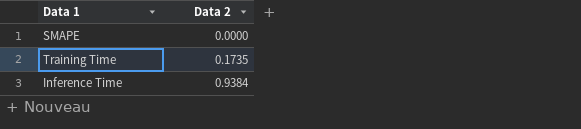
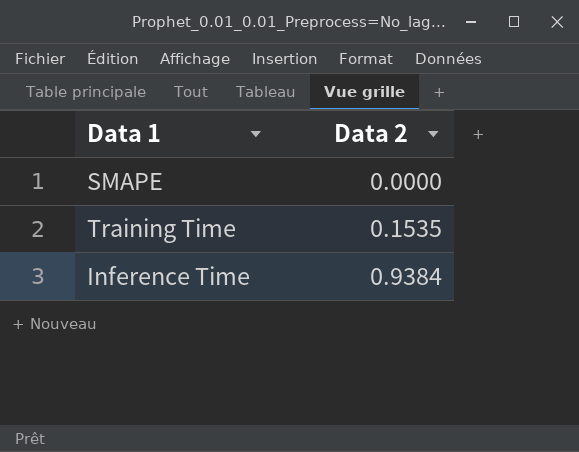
Training Time | Data 2: 0.1735 -> 0.1535

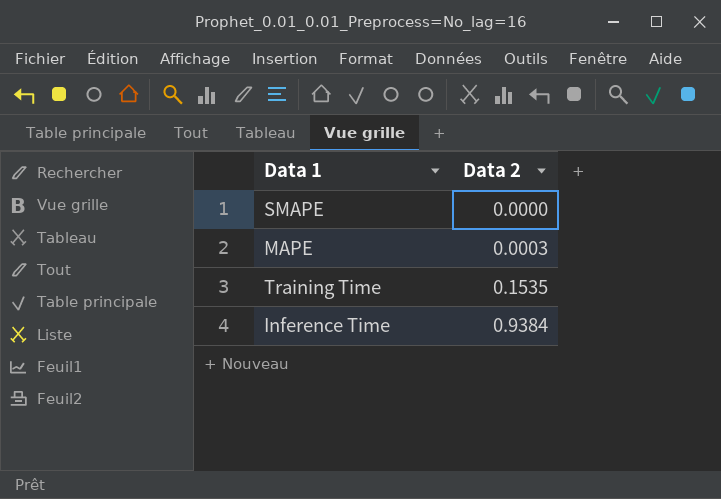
row MAPE: none -> 0.0003

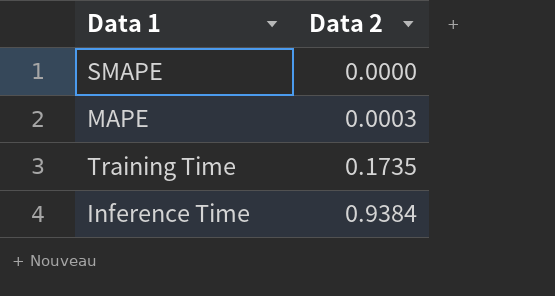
Training Time | Data 2: 0.1535 -> 0.1735

